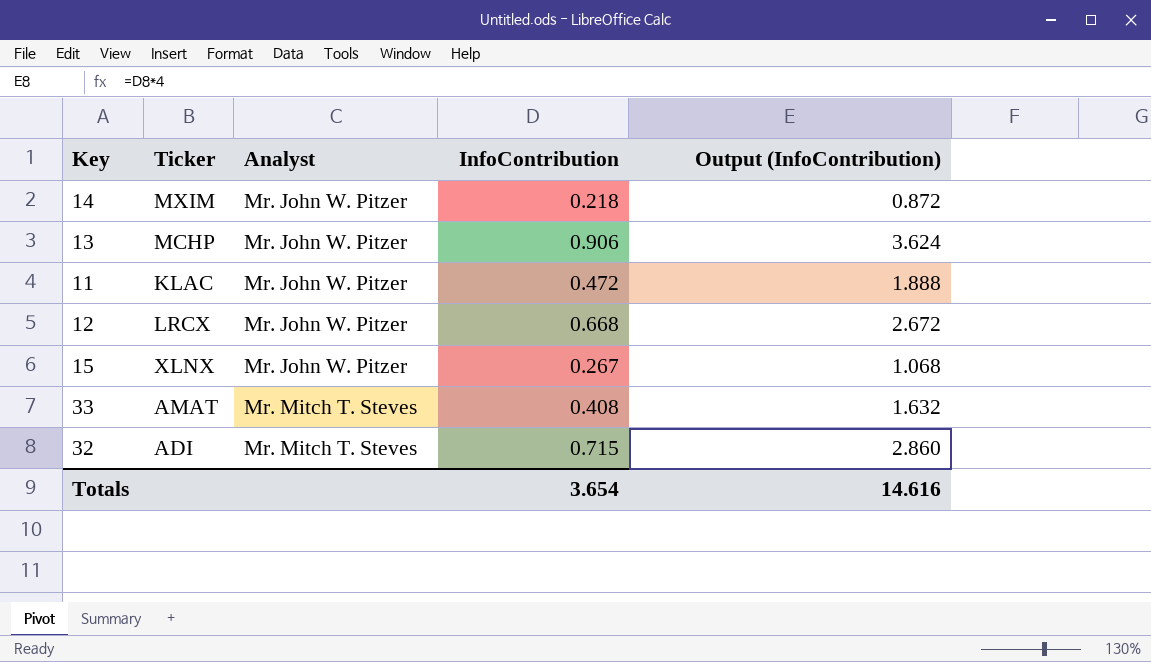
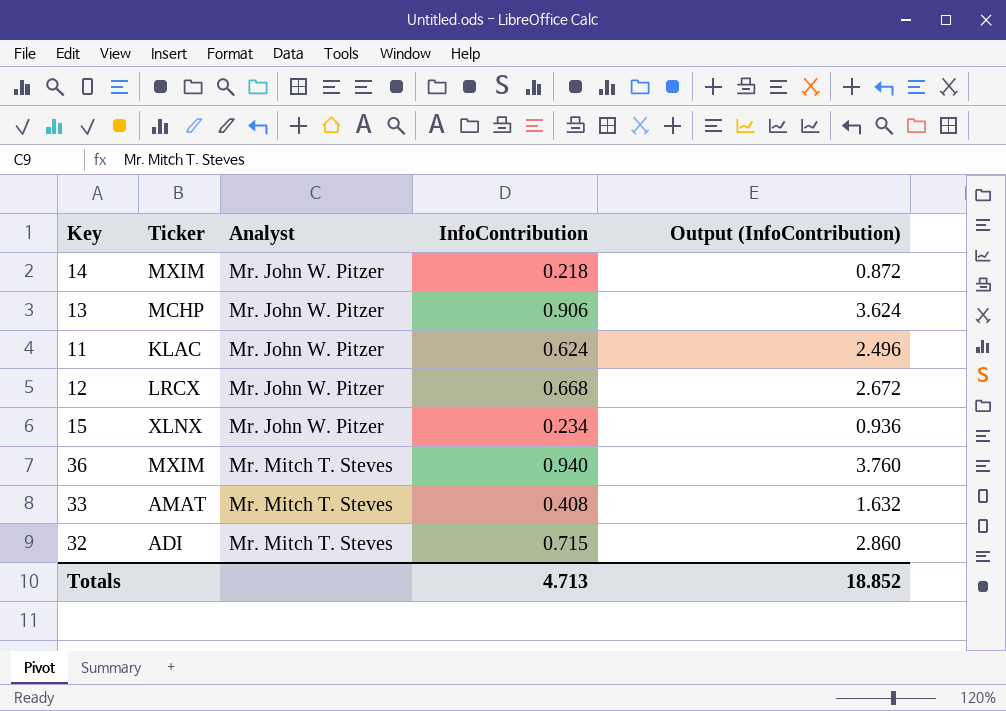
11 | InfoContribution: 0.472 -> 0.624
11 | Output (InfoContribution): 1.888 -> 2.496
15 | InfoContribution: 0.267 -> 0.234
15 | Output (InfoContribution): 1.068 -> 0.936
row 36: none -> MXIM | Mr. Mitch T. Steves | 0.940 | 3.760
Totals | InfoContribution: 3.654 -> 4.713
Totals | Output (InfoContribution): 14.616 -> 18.852

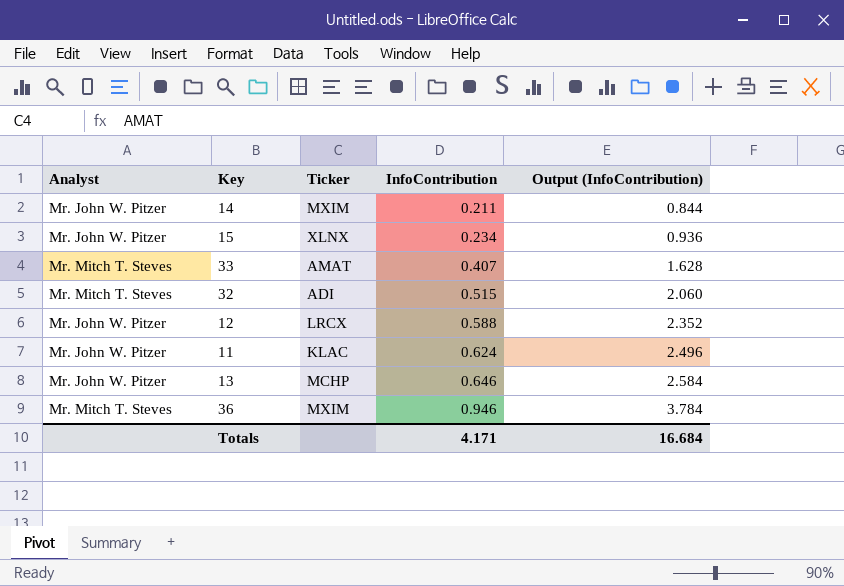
row order: Analyst ascending -> InfoContribution ascending
column Analyst | position: 3 -> 1
14 | InfoContribution: 0.218 -> 0.211
14 | Output (InfoContribution): 0.872 -> 0.844
33 | InfoContribution: 0.408 -> 0.407
33 | Output (InfoContribution): 1.632 -> 1.628
32 | InfoContribution: 0.715 -> 0.515
32 | Output (InfoContribution): 2.860 -> 2.060
12 | InfoContribution: 0.668 -> 0.588
12 | Output (InfoContribution): 2.672 -> 2.352
13 | InfoContribution: 0.906 -> 0.646
13 | Output (InfoContribution): 3.624 -> 2.584
36 | InfoContribution: 0.940 -> 0.946
36 | Output (InfoContribution): 3.760 -> 3.784
Totals | InfoContribution: 4.713 -> 4.171
Totals | Output (InfoContribution): 18.852 -> 16.684

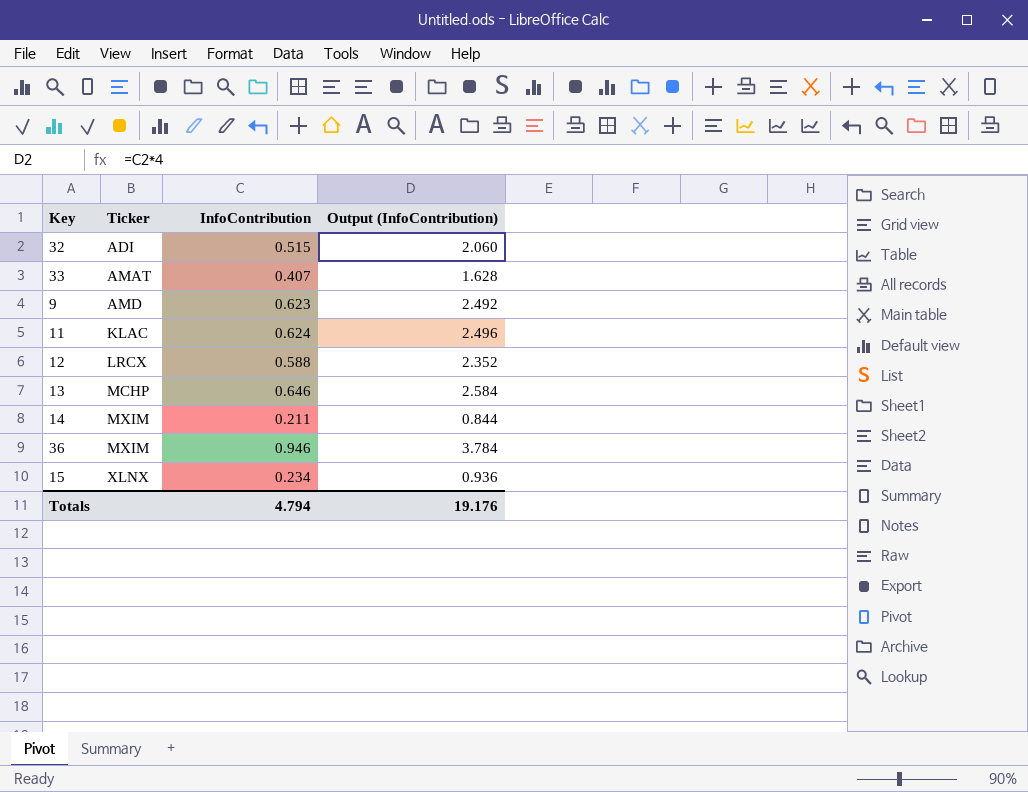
row order: InfoContribution ascending -> Ticker ascending
column Analyst | position: 1 -> none
row 9: none -> AMD | 0.623 | 2.492
Totals | InfoContribution: 4.171 -> 4.794
Totals | Output (InfoContribution): 16.684 -> 19.176

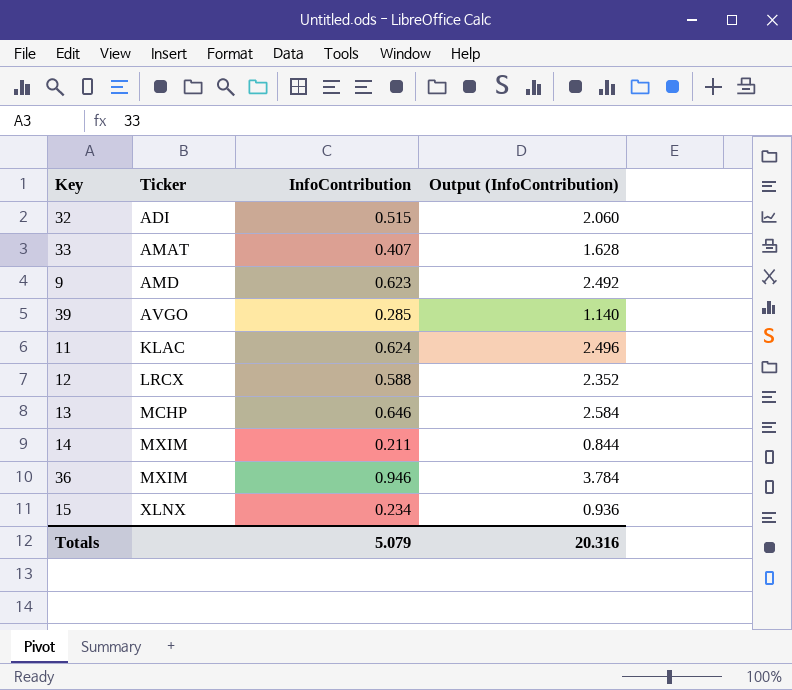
row 39: none -> AVGO | 0.285 | 1.140
Totals | InfoContribution: 4.794 -> 5.079
Totals | Output (InfoContribution): 19.176 -> 20.316

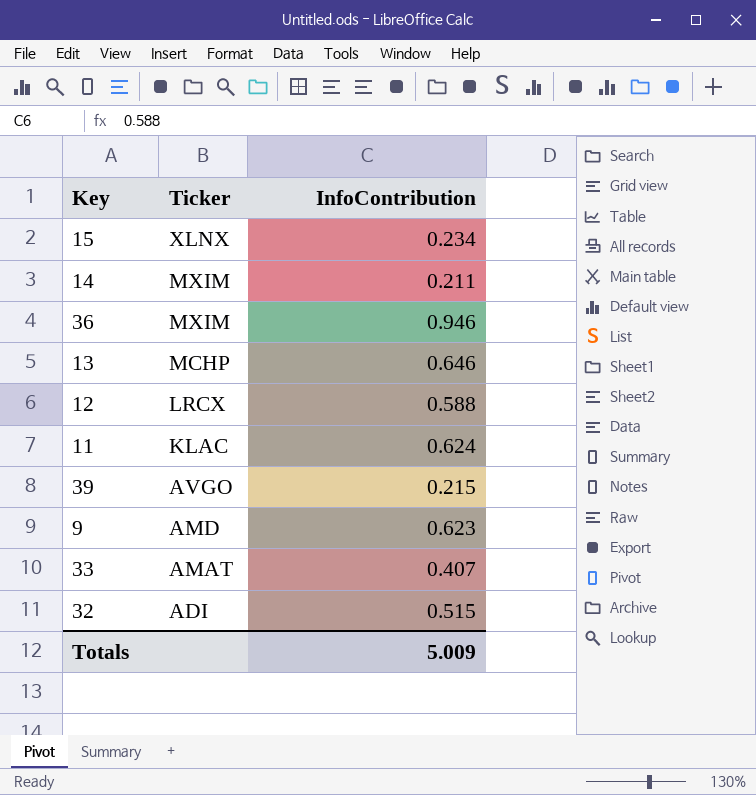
row order: Ticker ascending -> Ticker descending
column Output (InfoContribution) | formula: [InfoContribution] * 4 -> none
39 | InfoContribution: 0.285 -> 0.215
Totals | InfoContribution: 5.079 -> 5.009

